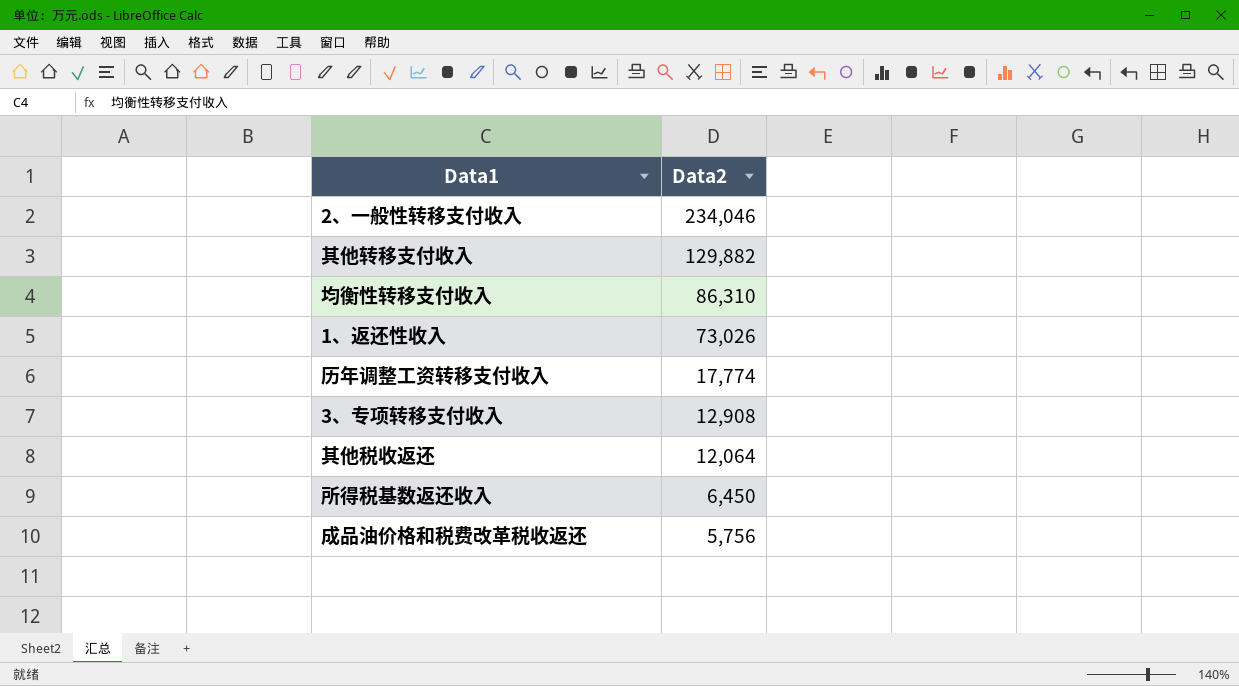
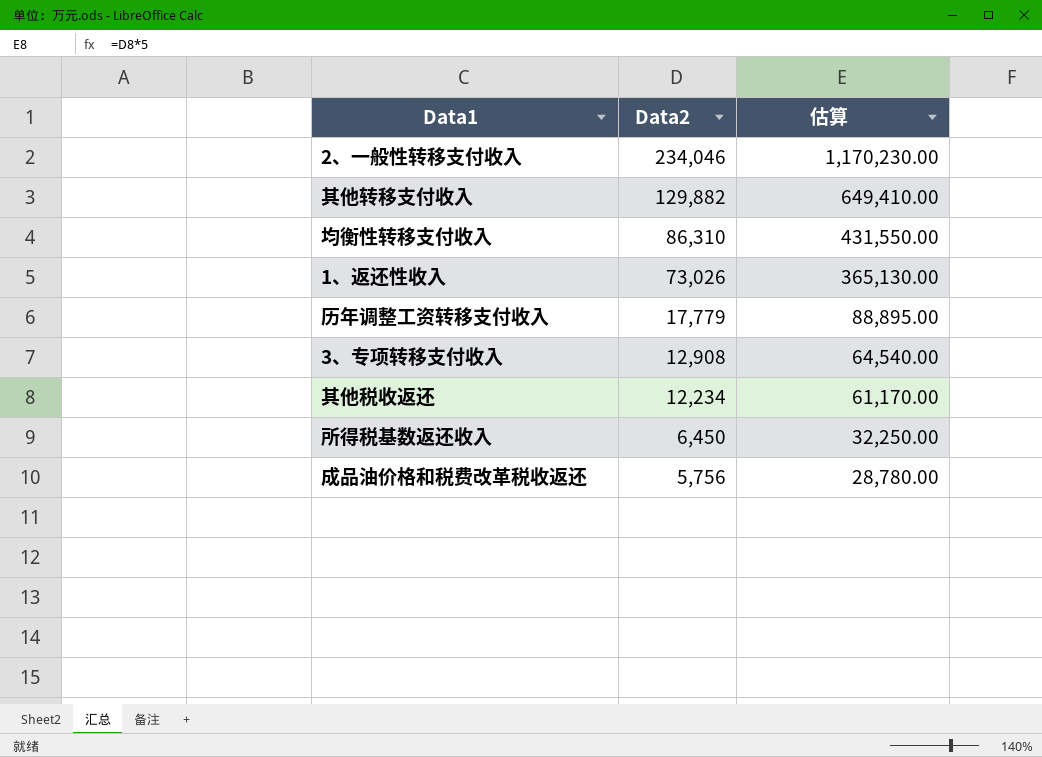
column 估算 | formula: none -> [Data2] * 5
历年调整工资转移支付收入 | Data2: 17,774 -> 17,779
其他税收返还 | Data2: 12,064 -> 12,234

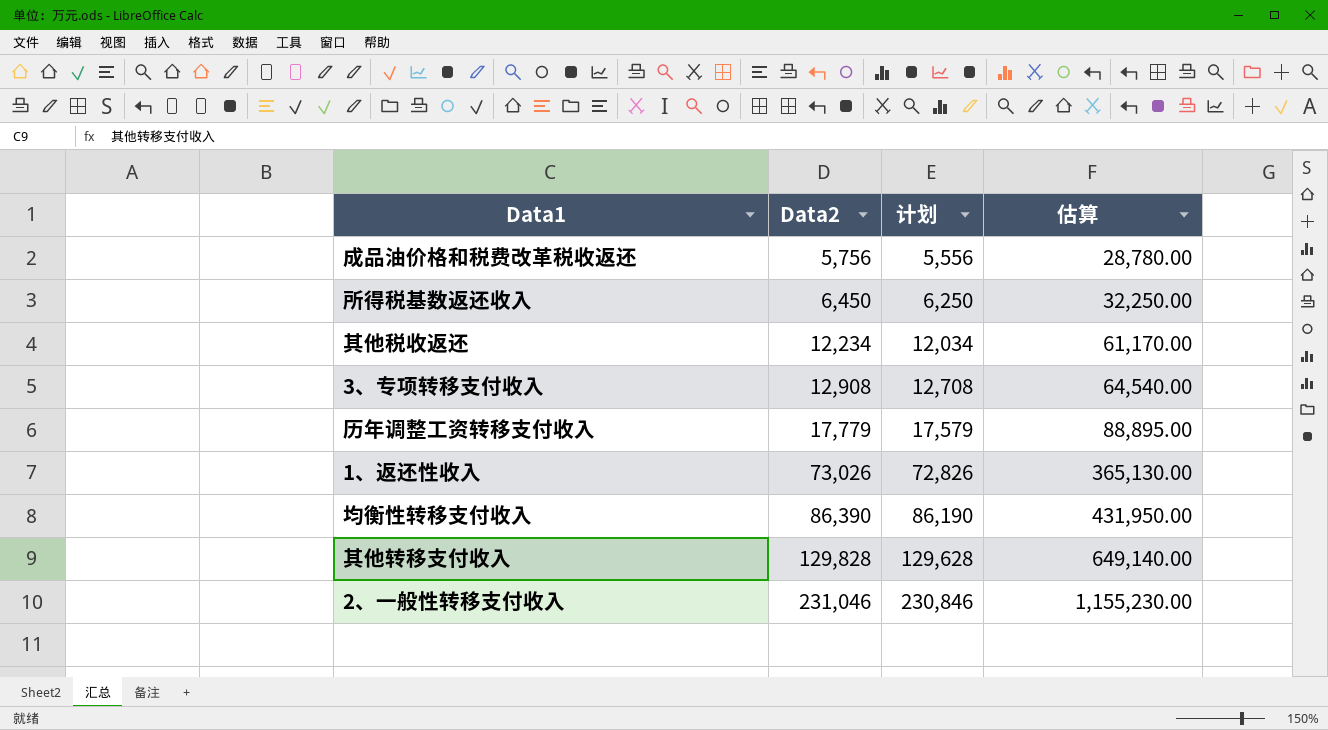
row order: Data2 descending -> Data2 ascending
column 计划 | formula: none -> [Data2] - 200
均衡性转移支付收入 | Data2: 86,310 -> 86,390
均衡性转移支付收入 | 估算: 431,550.00 -> 431,950.00
其他转移支付收入 | Data2: 129,882 -> 129,828
其他转移支付收入 | 估算: 649,410.00 -> 649,140.00
2、一般性转移支付收入 | Data2: 234,046 -> 231,046
2、一般性转移支付收入 | 估算: 1,170,230.00 -> 1,155,230.00

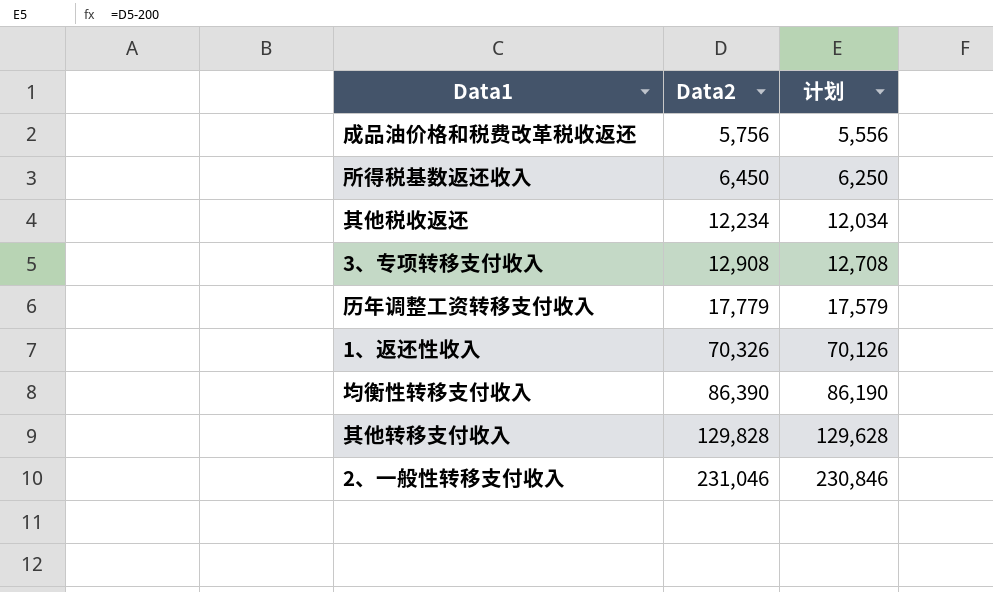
column 估算 | formula: [Data2] * 5 -> none
1、返还性收入 | Data2: 73,026 -> 70,326
1、返还性收入 | 计划: 72,826 -> 70,126

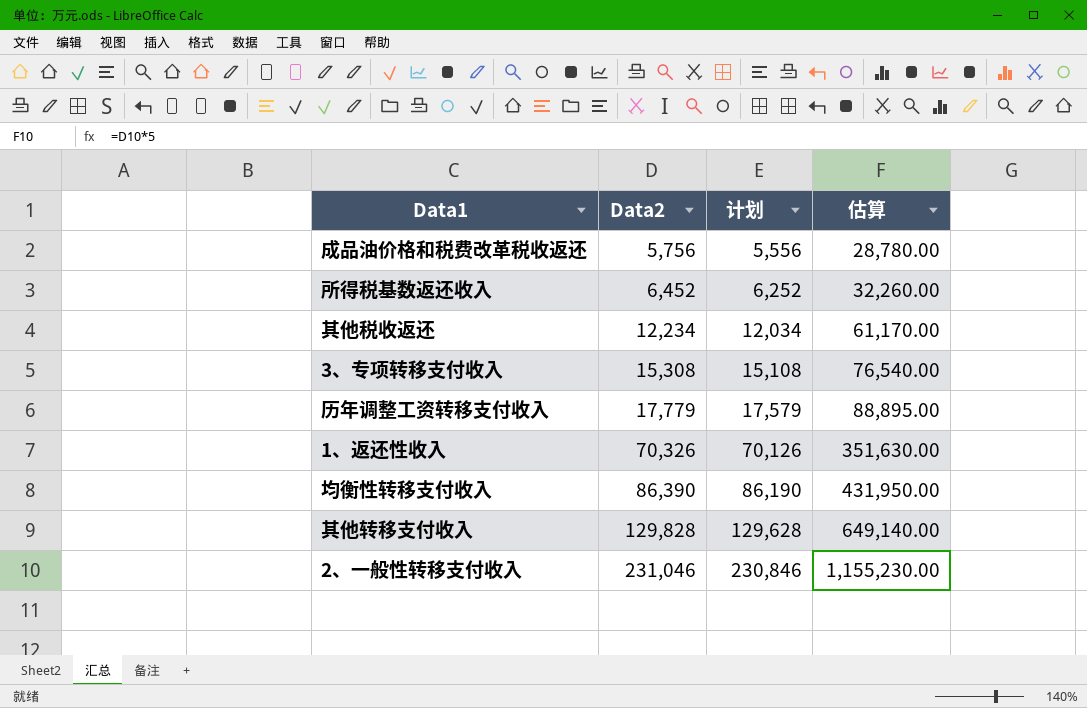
column 估算 | formula: none -> [Data2] * 5
所得税基数返还收入 | Data2: 6,450 -> 6,452
所得税基数返还收入 | 计划: 6,250 -> 6,252
3、专项转移支付收入 | Data2: 12,908 -> 15,308
3、专项转移支付收入 | 计划: 12,708 -> 15,108

